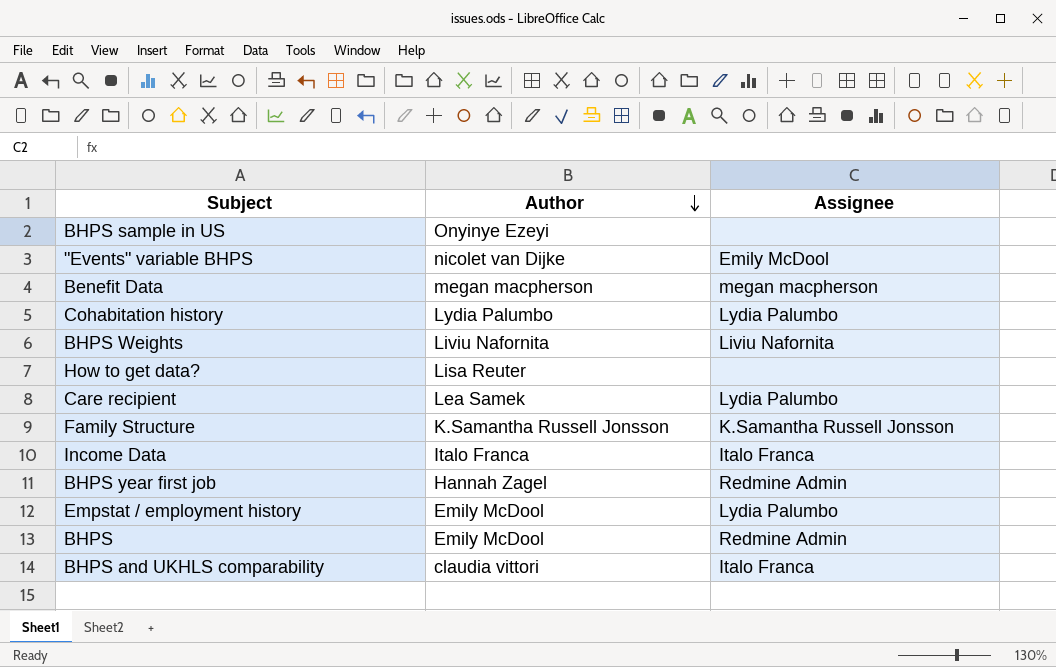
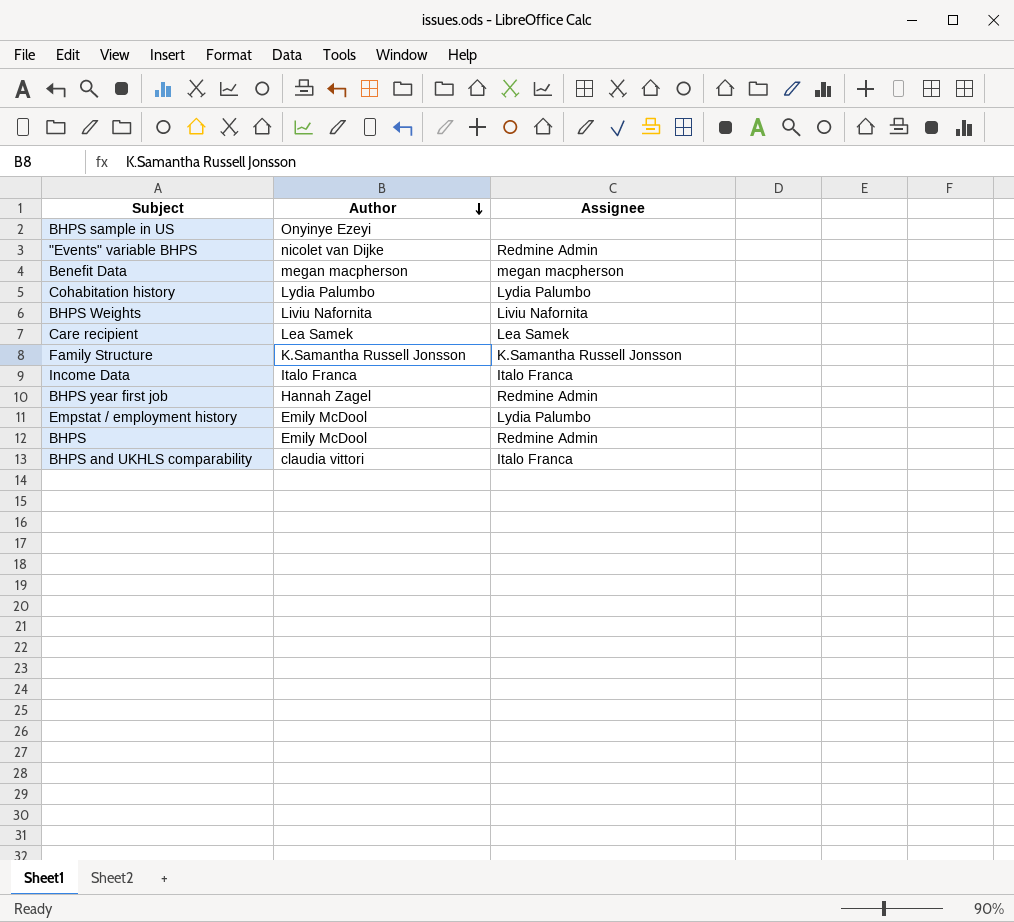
row How to get data?: Lisa Reuter | none -> none
"Events" variable BHPS | Assignee: Emily McDool -> Redmine Admin
Care recipient | Assignee: Lydia Palumbo -> Lea Samek

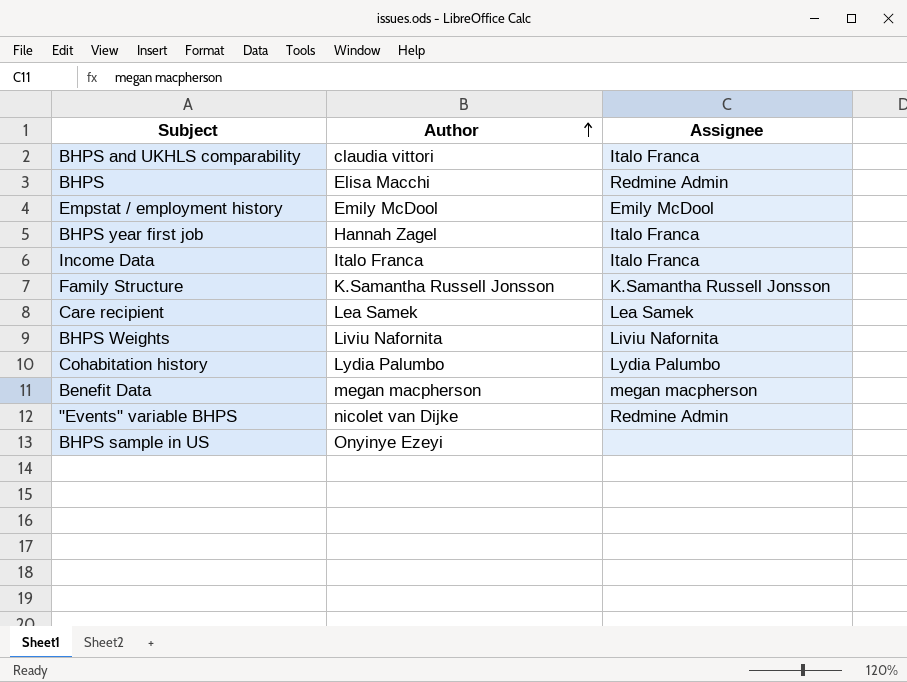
row order: Author descending -> Author ascending
BHPS | Author: Emily McDool -> Elisa Macchi
Empstat / employment history | Assignee: Lydia Palumbo -> Emily McDool
BHPS year first job | Assignee: Redmine Admin -> Italo Franca

